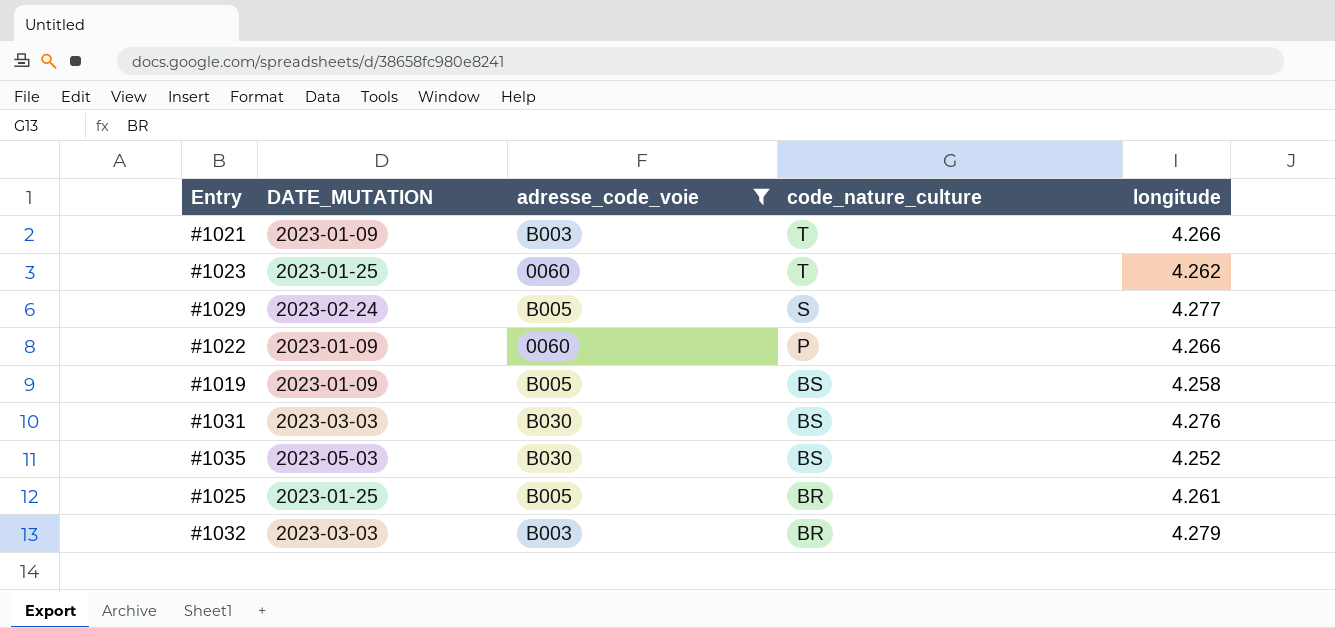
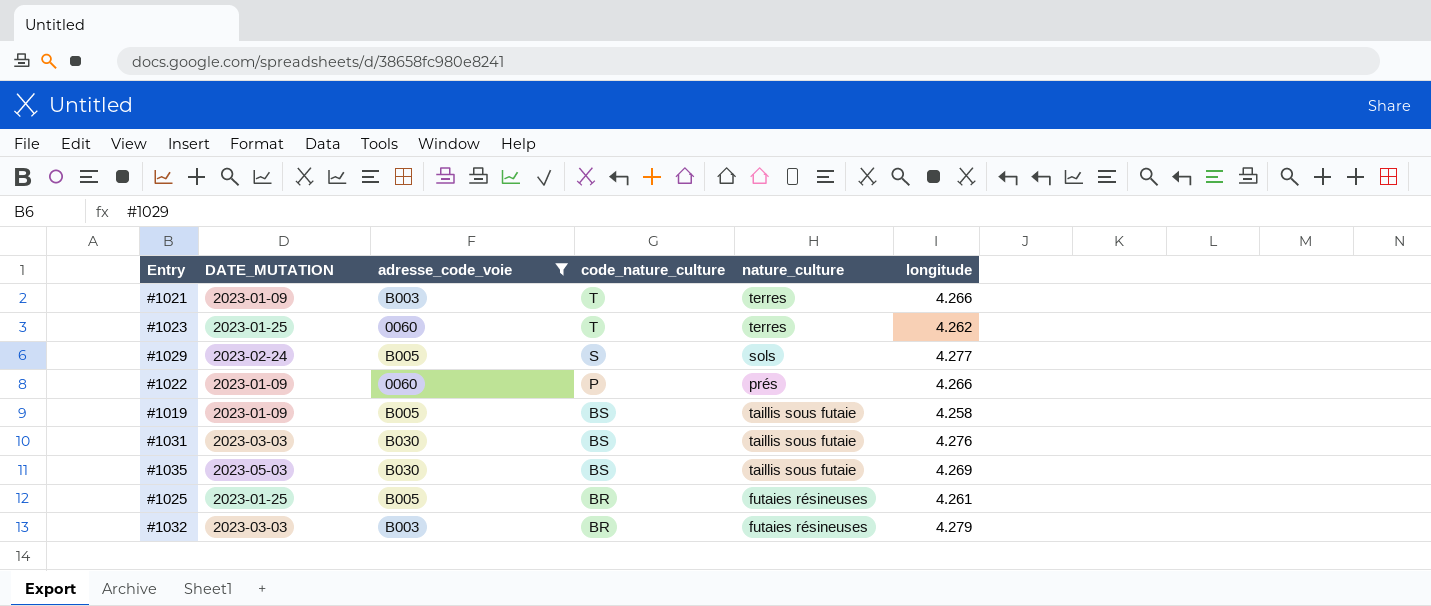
column nature_culture | position: none -> 5
#1035 | longitude: 4.252 -> 4.269

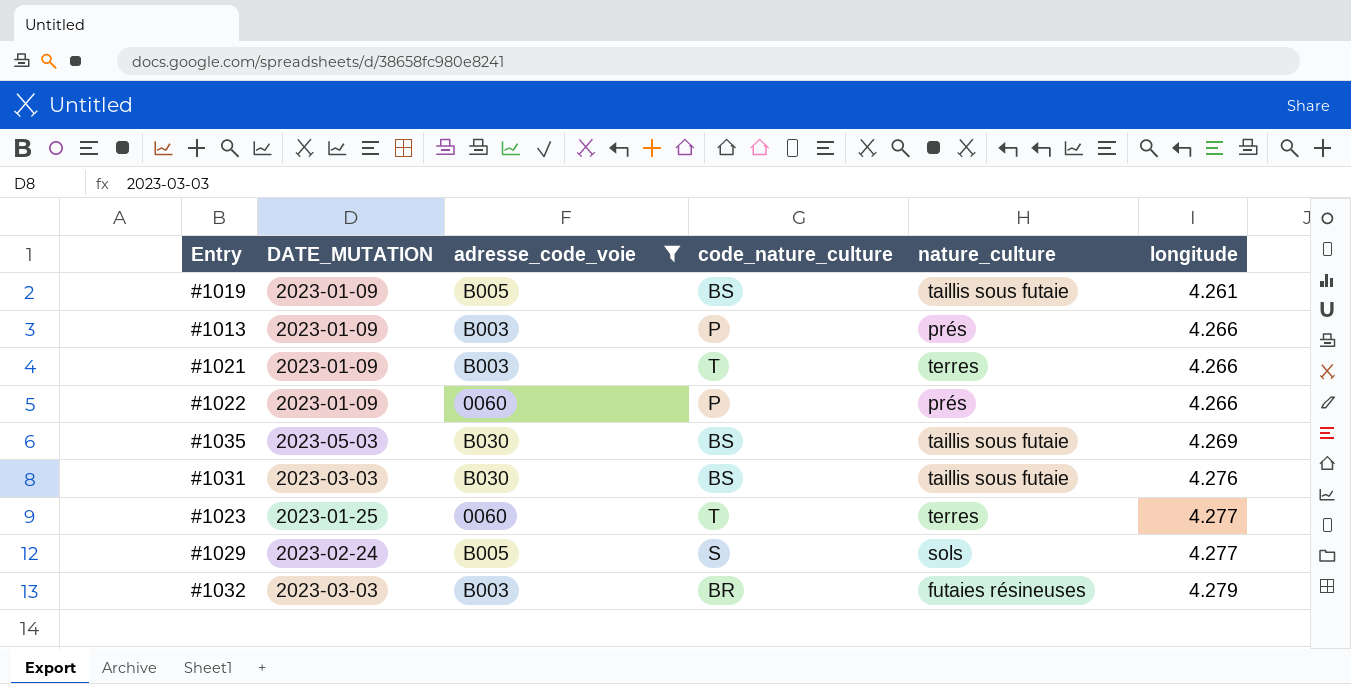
row order: code_nature_culture descending -> longitude ascending
row #1025: 2023-01-25 | B005 | BR | futaies résineuses | 4.261 -> none
#1019 | longitude: 4.258 -> 4.261
row #1013: none -> 2023-01-09 | B003 | P | prés | 4.266
#1023 | longitude: 4.262 -> 4.277

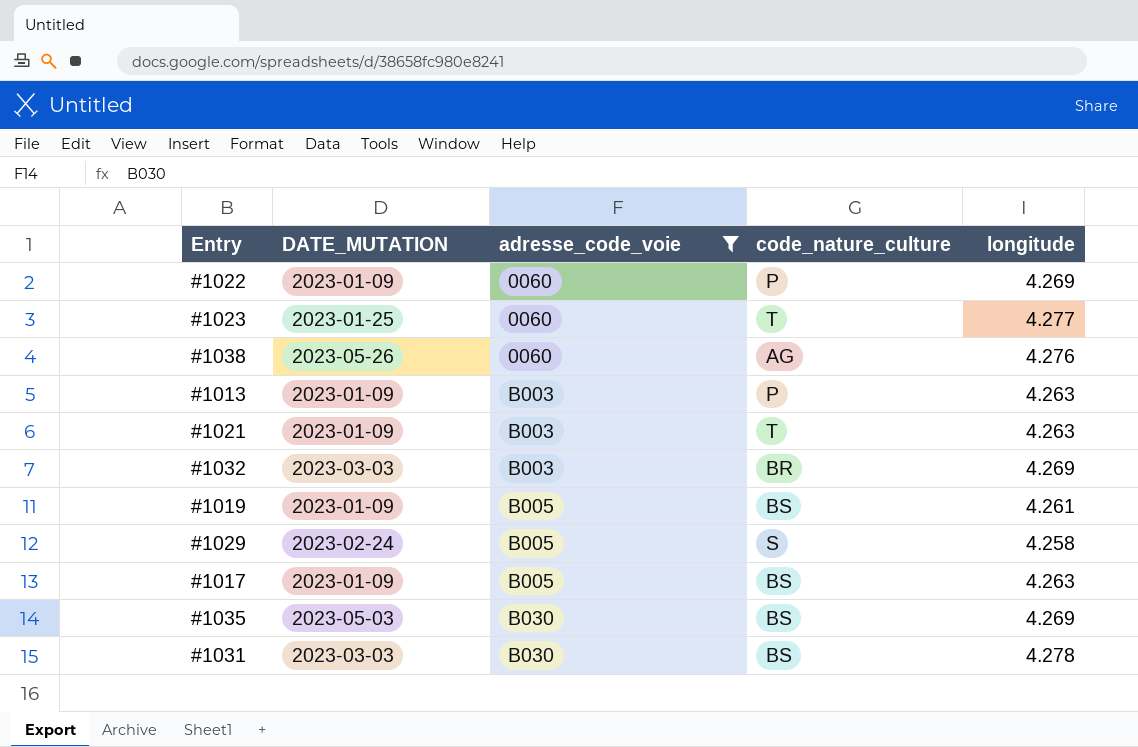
row order: longitude ascending -> adresse_code_voie ascending
column nature_culture | position: 5 -> none
#1022 | longitude: 4.266 -> 4.269
row #1038: none -> 2023-05-26 | 0060 | AG | 4.276
#1013 | longitude: 4.266 -> 4.263
#1021 | longitude: 4.266 -> 4.263
#1032 | longitude: 4.279 -> 4.269
#1029 | longitude: 4.277 -> 4.258
row #1017: none -> 2023-01-09 | B005 | BS | 4.263
#1031 | longitude: 4.276 -> 4.278

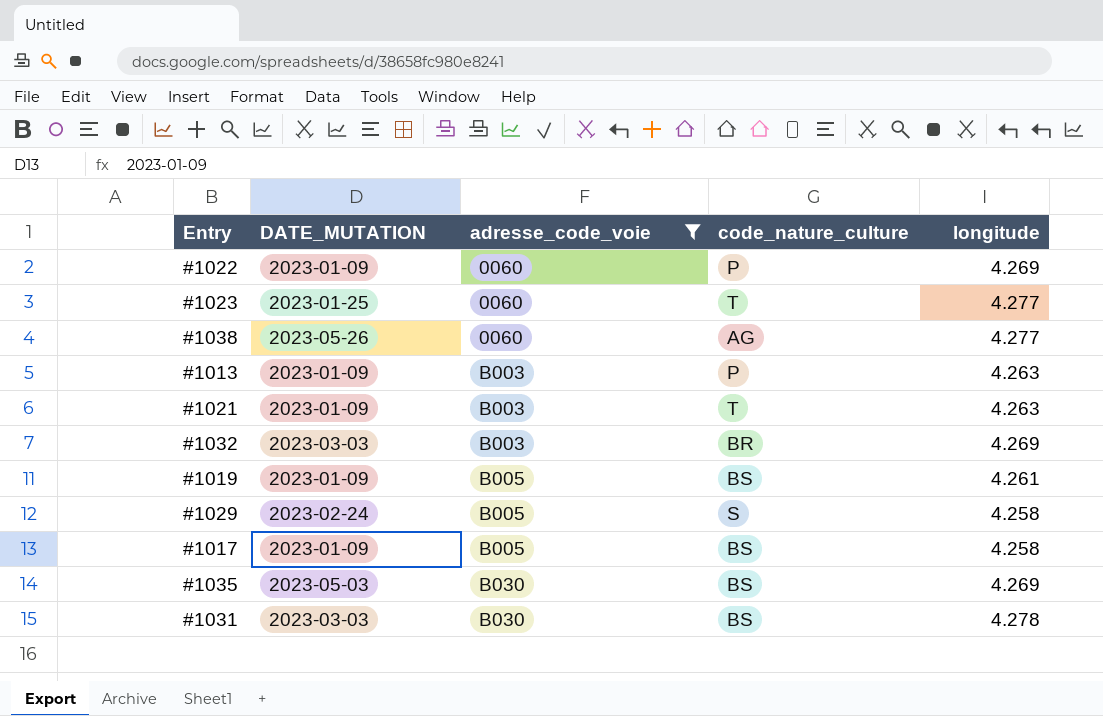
#1038 | longitude: 4.276 -> 4.277
#1017 | longitude: 4.263 -> 4.258

